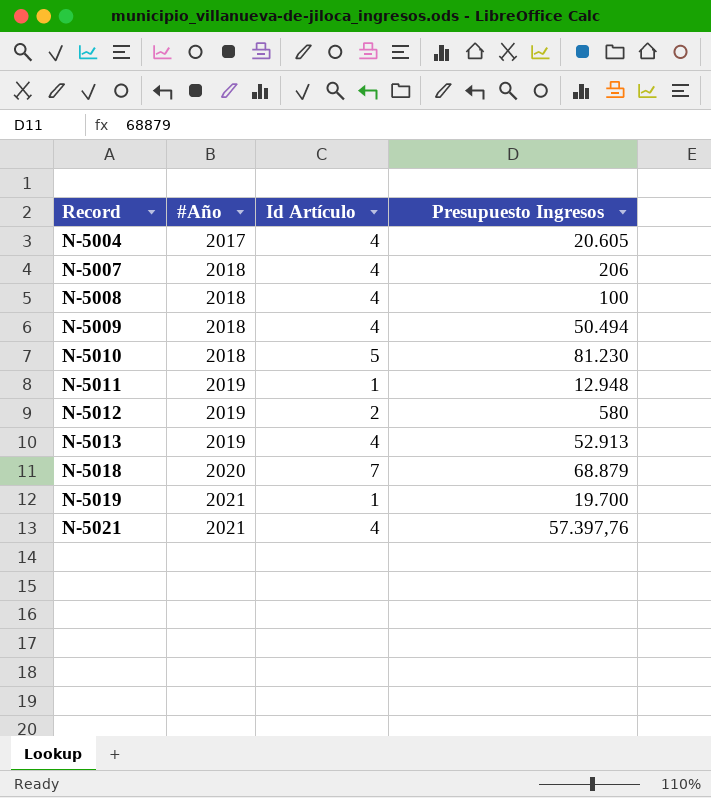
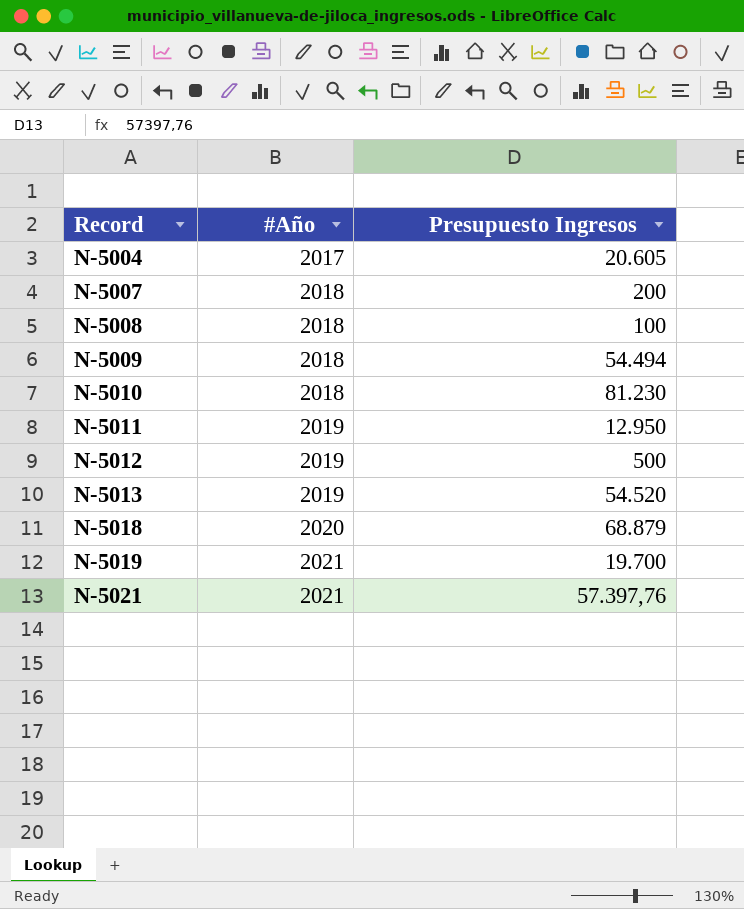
column Id Artículo | position: 3 -> none
N-5007 | Presupuesto Ingresos: 206 -> 200
N-5009 | Presupuesto Ingresos: 50.494 -> 54.494
N-5011 | Presupuesto Ingresos: 12.948 -> 12.950
N-5012 | Presupuesto Ingresos: 580 -> 500
N-5013 | Presupuesto Ingresos: 52.913 -> 54.520

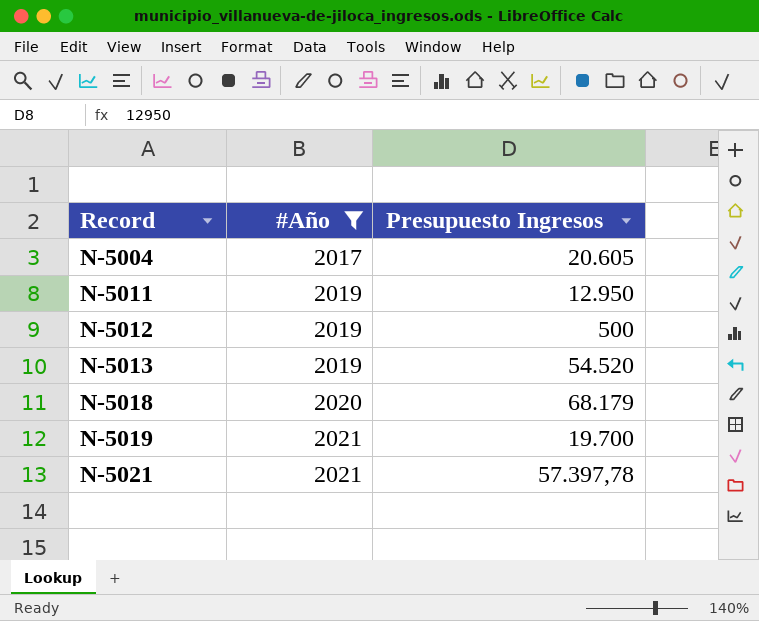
filter: none -> #Año != 2018
N-5018 | Presupuesto Ingresos: 68.879 -> 68.179
N-5021 | Presupuesto Ingresos: 57.397,76 -> 57.397,78

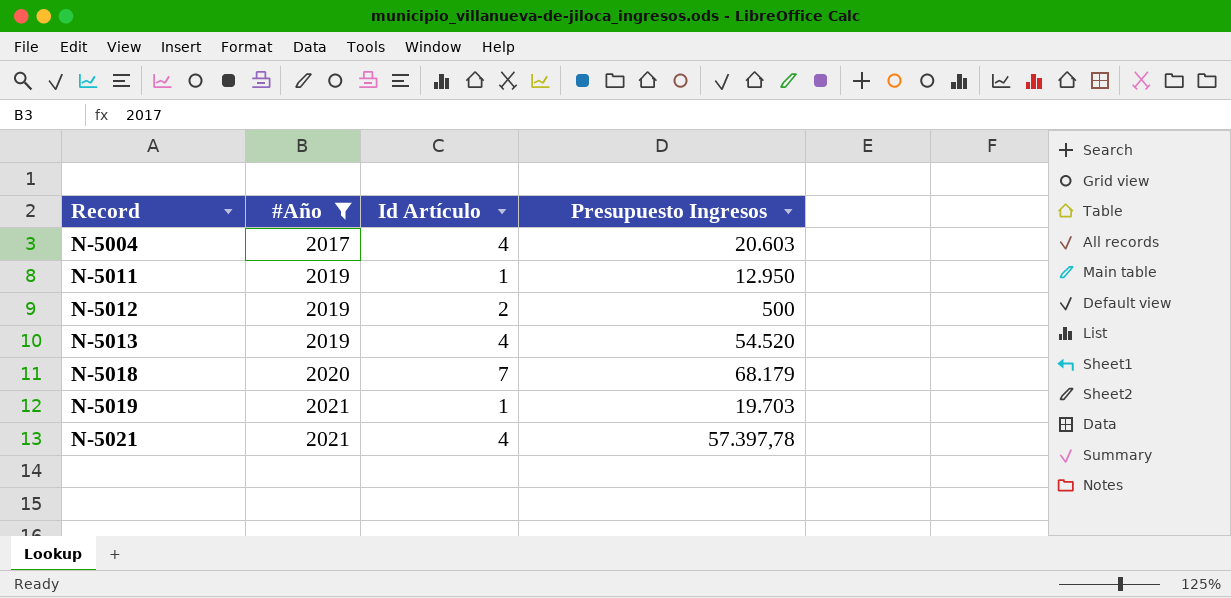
column Id Artículo | position: none -> 3
N-5004 | Presupuesto Ingresos: 20.605 -> 20.603
N-5019 | Presupuesto Ingresos: 19.700 -> 19.703

